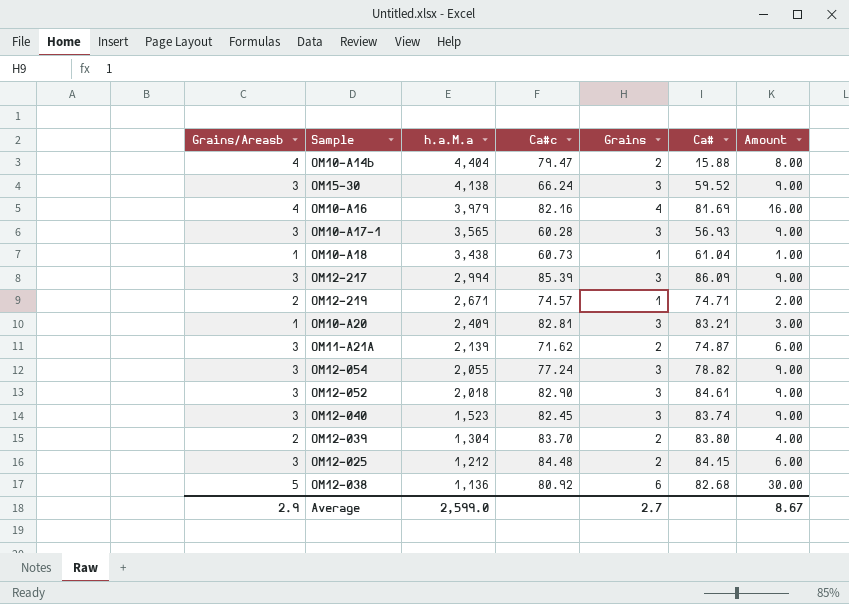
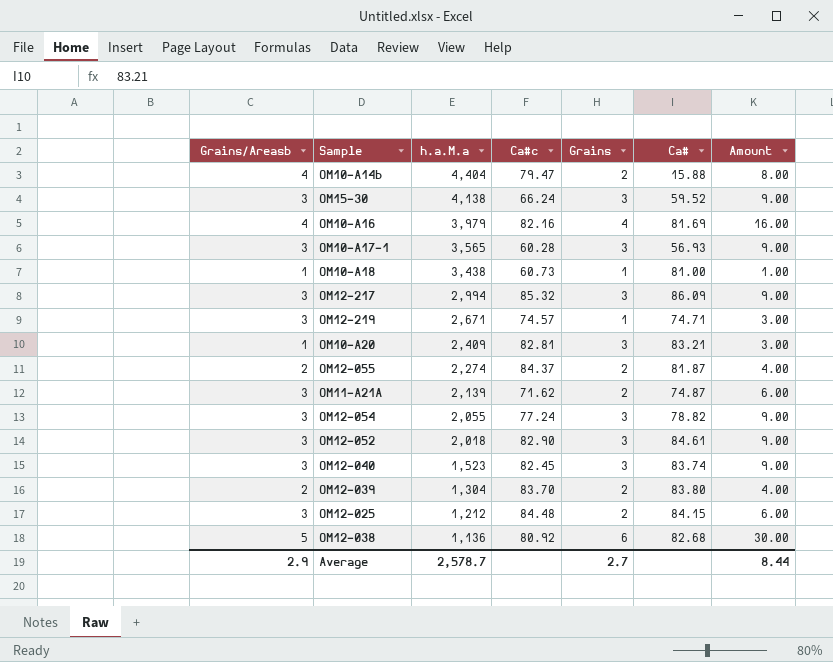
OM10-A18 | Ca#: 61.04 -> 81.00
OM12-217 | Ca#c: 85.39 -> 85.32
OM12-219 | Grains/Areasb: 2 -> 3
OM12-219 | Amount: 2.00 -> 3.00
row OM12-055: none -> 2 | 2,274 | 84.37 | 2 | 81.87 | 4.00
Average | h.a.M.a: 2,599.0 -> 2,578.7
Average | Amount: 8.67 -> 8.44

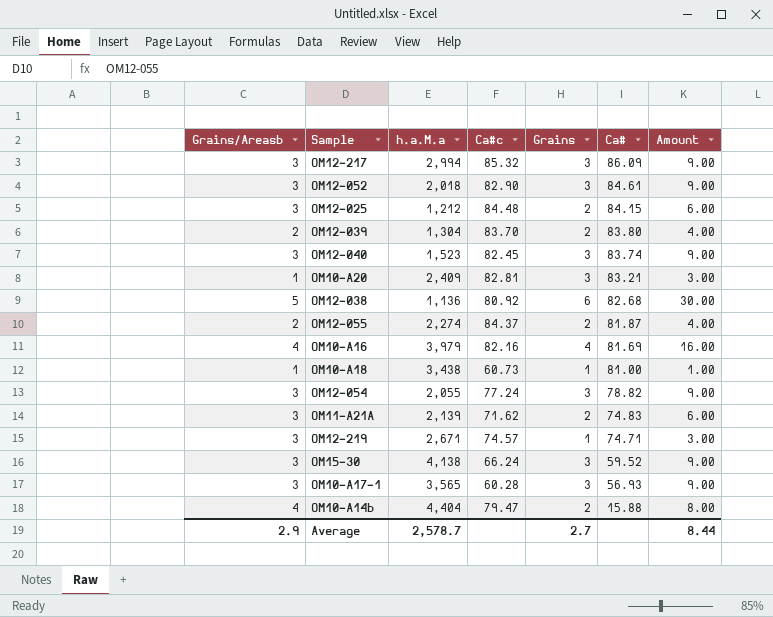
row order: h.a.M.a descending -> Ca# descending
OM11-A21A | Ca#: 74.87 -> 74.83

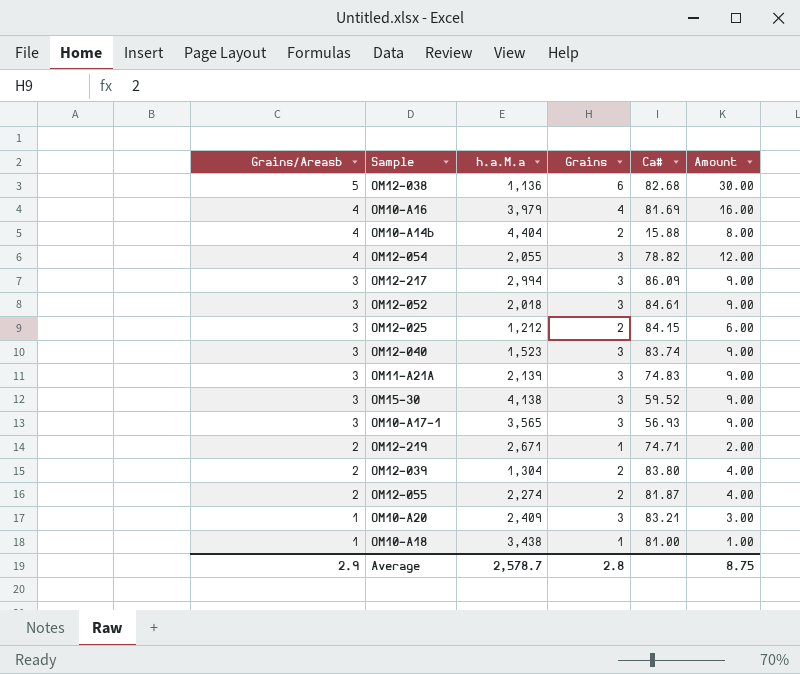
row order: Ca# descending -> Grains/Areasb descending
column Ca#c | position: 4 -> none
OM12-054 | Grains/Areasb: 3 -> 4
OM12-054 | Amount: 9.00 -> 12.00
OM11-A21A | Grains: 2 -> 3
OM11-A21A | Amount: 6.00 -> 9.00
OM12-219 | Grains/Areasb: 3 -> 2
OM12-219 | Amount: 3.00 -> 2.00
Average | Grains: 2.7 -> 2.8
Average | Amount: 8.44 -> 8.75

